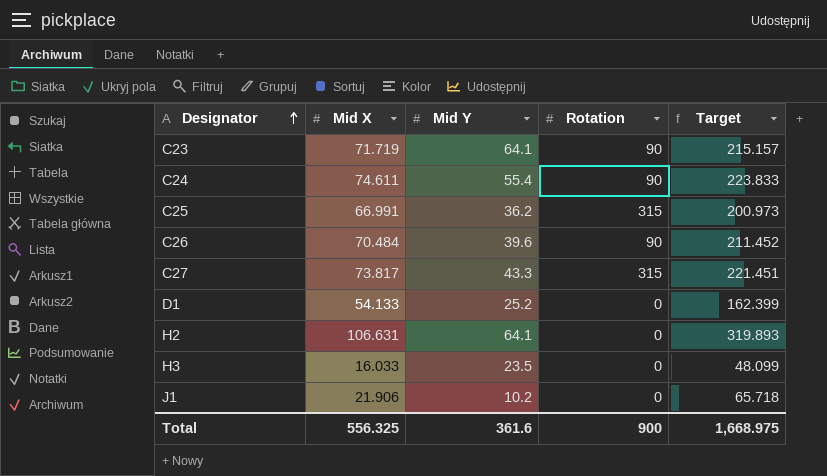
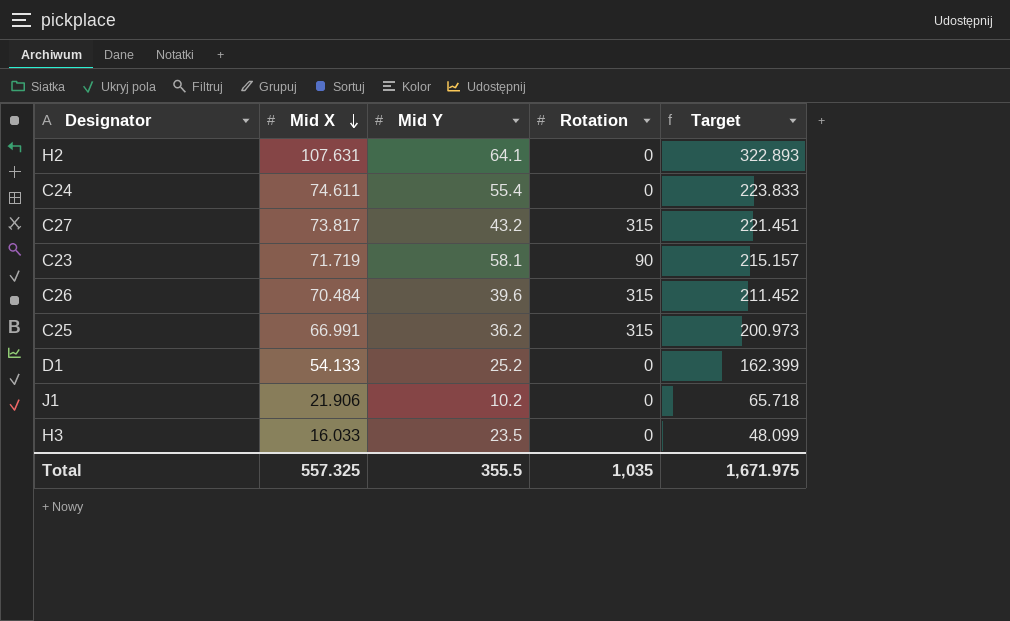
row order: Designator ascending -> Mid X descending
H2 | Mid X: 106.631 -> 107.631
H2 | Target: 319.893 -> 322.893
C24 | Rotation: 90 -> 0
C27 | Mid Y: 43.3 -> 43.2
C23 | Mid Y: 64.1 -> 58.1
C26 | Rotation: 90 -> 315
Total | Mid X: 556.325 -> 557.325
Total | Mid Y: 361.6 -> 355.5
Total | Rotation: 900 -> 1,035
Total | Target: 1,668.975 -> 1,671.975

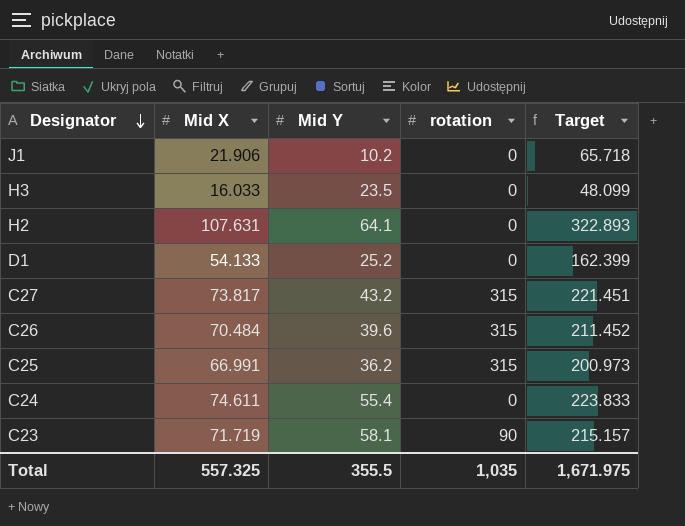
row order: Mid X descending -> Designator descending
column name: Rotation -> rotation

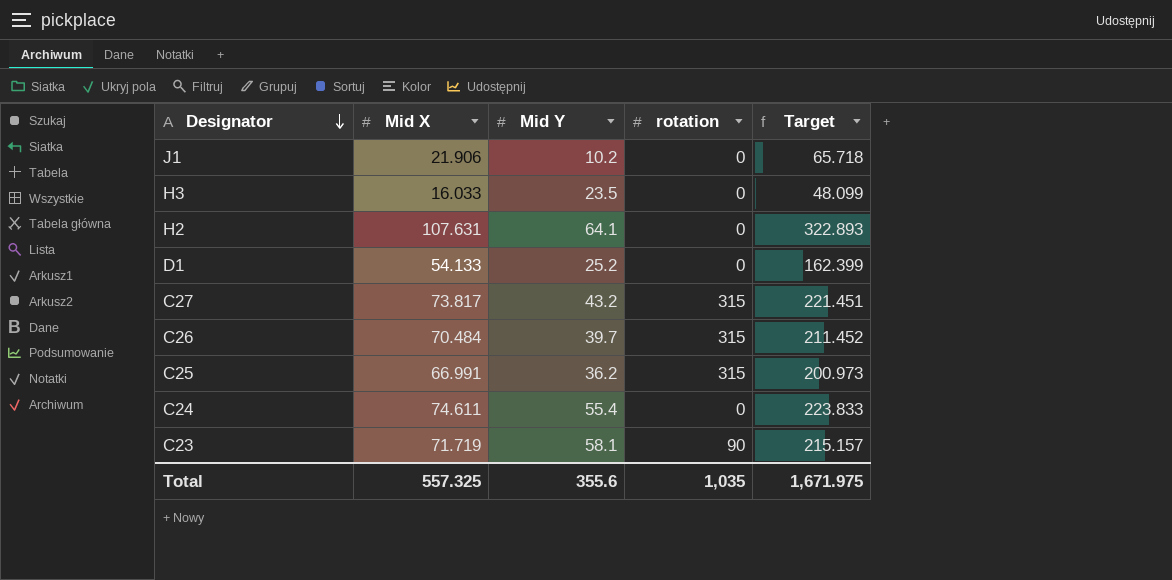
C26 | Mid Y: 39.6 -> 39.7
Total | Mid Y: 355.5 -> 355.6

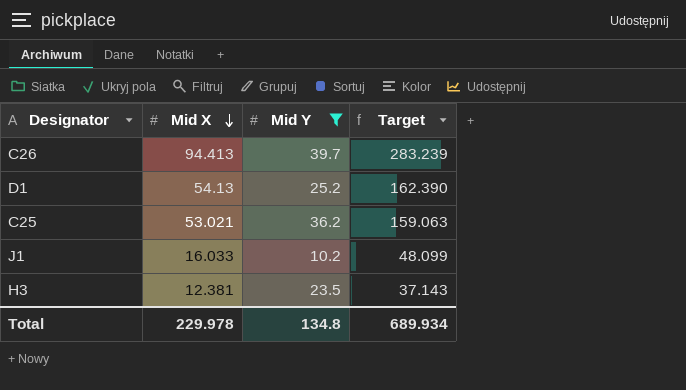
filter: none -> Mid Y <= 39.7
row order: Designator descending -> Mid X descending
column rotation | position: 4 -> none
C26 | Mid X: 70.484 -> 94.413
C26 | Target: 211.452 -> 283.239
D1 | Mid X: 54.133 -> 54.13
D1 | Target: 162.399 -> 162.390
C25 | Mid X: 66.991 -> 53.021
C25 | Target: 200.973 -> 159.063
J1 | Mid X: 21.906 -> 16.033
J1 | Target: 65.718 -> 48.099
H3 | Mid X: 16.033 -> 12.381
H3 | Target: 48.099 -> 37.143
Total | Mid X: 557.325 -> 229.978
Total | Mid Y: 355.6 -> 134.8
Total | Target: 1,671.975 -> 689.934

